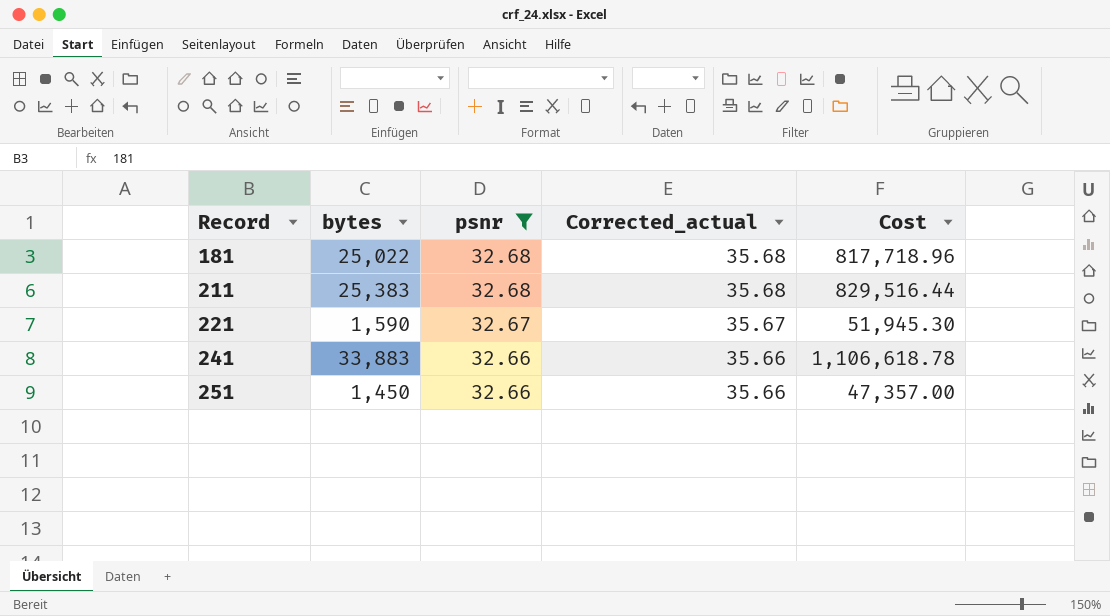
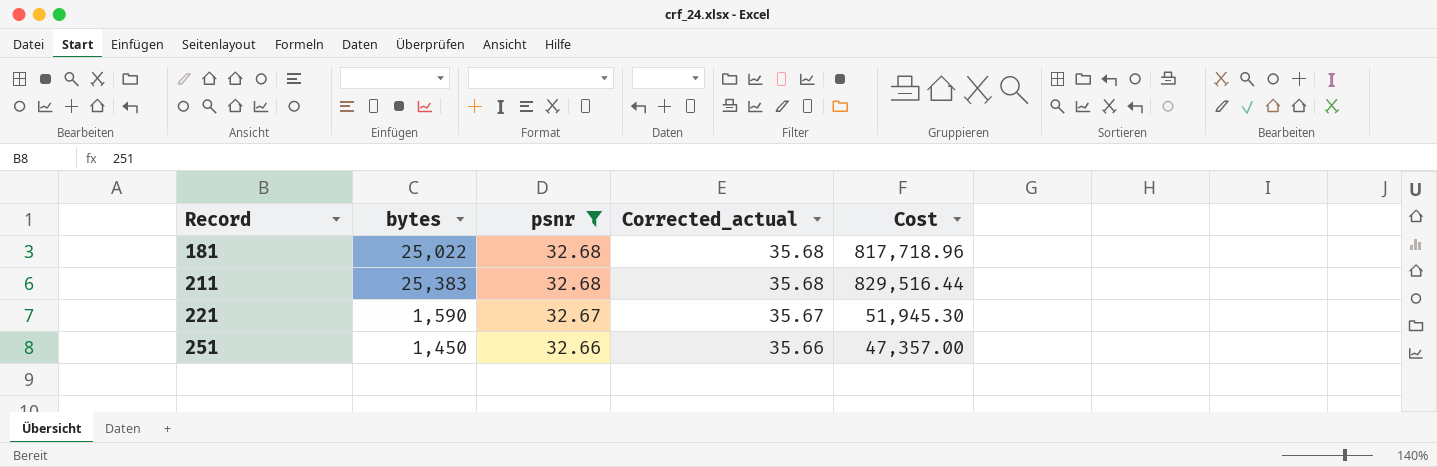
row 241: 33,883 | 32.66 | 35.66 | 1,106,618.78 -> none

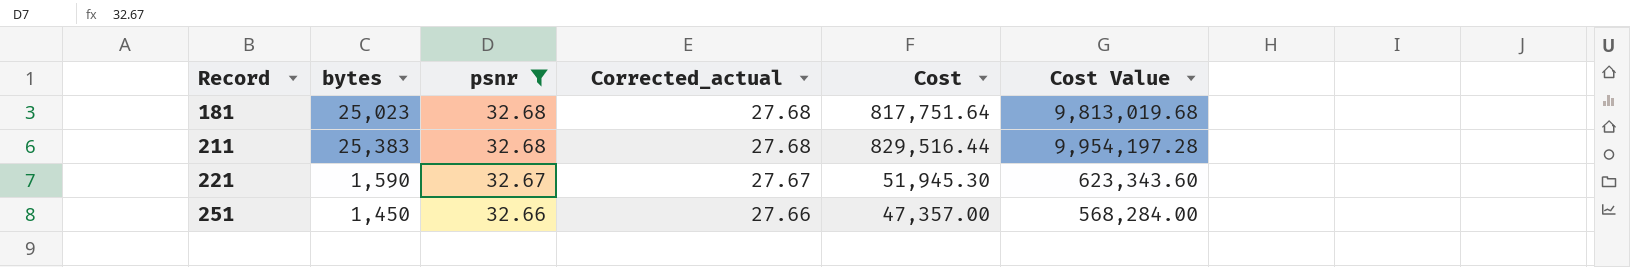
column Corrected_actual | formula: [psnr] + 3 -> [psnr] - 5
column Cost Value | formula: none -> [Cost] * 12
181 | bytes: 25,022 -> 25,023
181 | Cost: 817,718.96 -> 817,751.64

